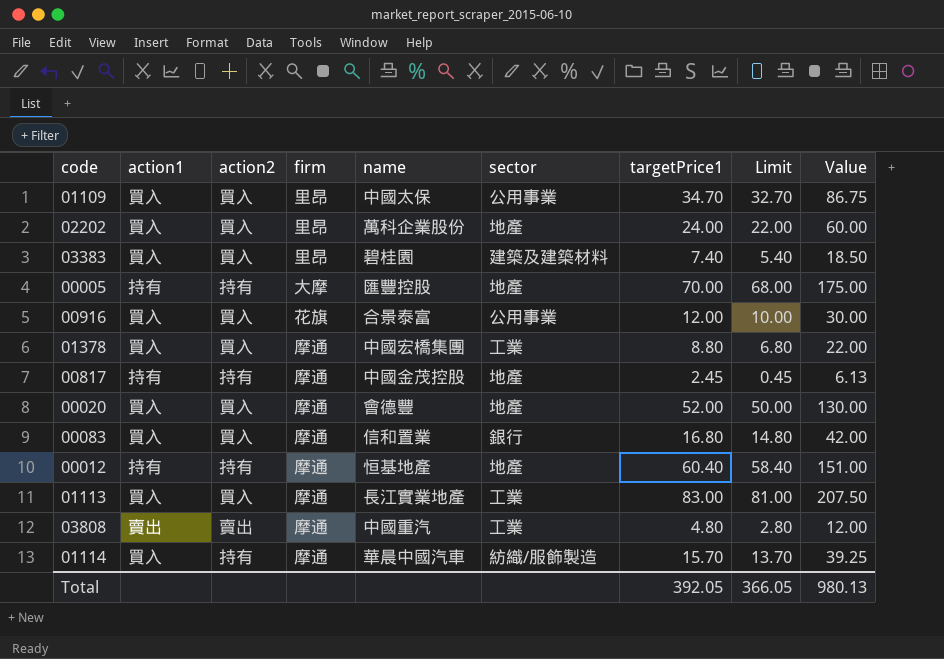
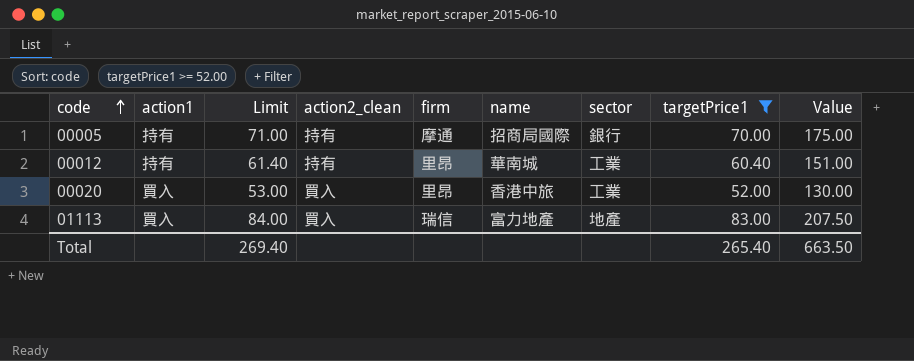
filter: none -> targetPrice1 >= 52.00
row order: none -> code ascending
column Limit | formula: [targetPrice1] - 2 -> [targetPrice1] + 1
column Limit | position: 8 -> 3
column name: action2 -> action2_clean
00005 | firm: 大摩 -> 摩通
00005 | name: 匯豐控股 -> 招商局國際
00005 | sector: 地產 -> 銀行
00012 | firm: 摩通 -> 里昂
00012 | name: 恒基地產 -> 華南城
00012 | sector: 地產 -> 工業
00020 | firm: 摩通 -> 里昂
00020 | name: 會德豐 -> 香港中旅
00020 | sector: 地產 -> 工業
01113 | firm: 摩通 -> 瑞信
01113 | name: 長江實業地產 -> 富力地產
01113 | sector: 工業 -> 地產
Total | Limit: 366.05 -> 269.40
Total | targetPrice1: 392.05 -> 265.40
Total | Value: 980.13 -> 663.50

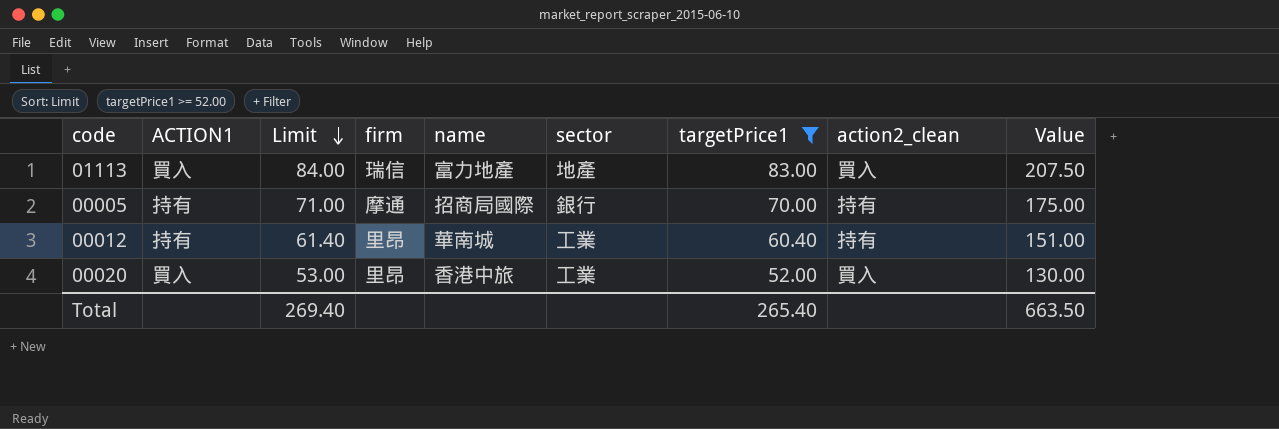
row order: code ascending -> Limit descending
column name: action1 -> ACTION1
column action2_clean | position: 4 -> 8

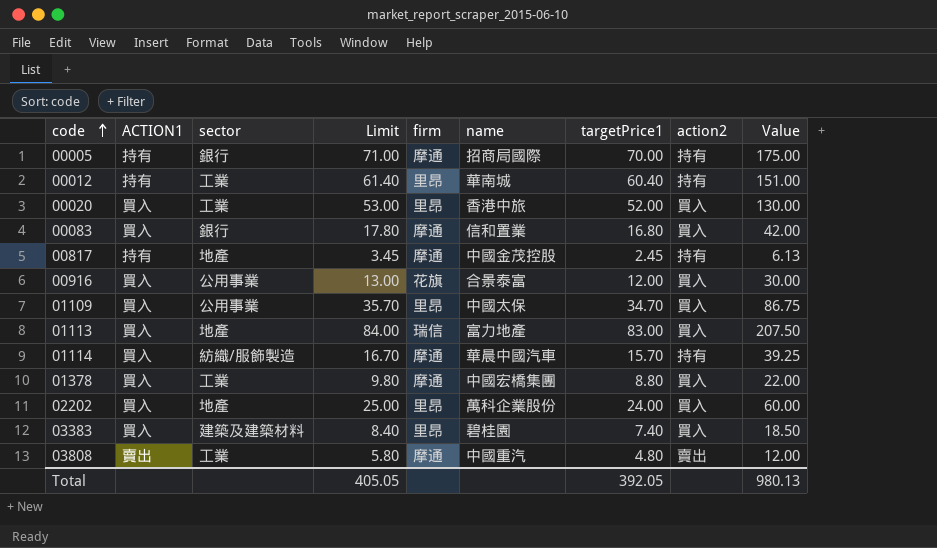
filter: targetPrice1 >= 52.00 -> none
row order: Limit descending -> code ascending
column sector | position: 6 -> 3
column name: action2_clean -> action2
Total | Limit: 269.40 -> 405.05
Total | targetPrice1: 265.40 -> 392.05
Total | Value: 663.50 -> 980.13

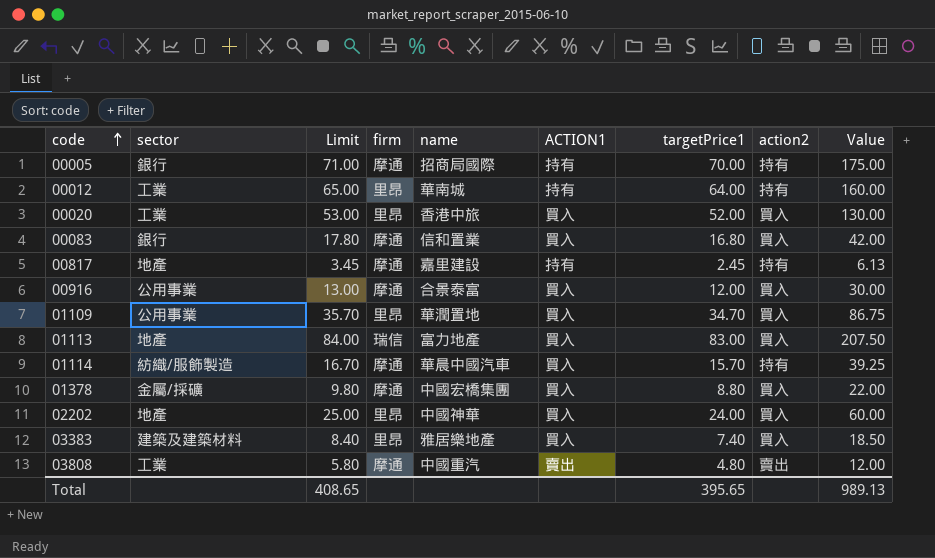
column ACTION1 | position: 2 -> 6
00012 | Limit: 61.40 -> 65.00
00012 | targetPrice1: 60.40 -> 64.00
00012 | Value: 151.00 -> 160.00
00817 | name: 中國金茂控股 -> 嘉里建設
00916 | firm: 花旗 -> 摩通
01109 | name: 中國太保 -> 華潤置地
01378 | sector: 工業 -> 金屬/採礦
02202 | name: 萬科企業股份 -> 中國神華
03383 | name: 碧桂園 -> 雅居樂地產
Total | Limit: 405.05 -> 408.65
Total | targetPrice1: 392.05 -> 395.65
Total | Value: 980.13 -> 989.13

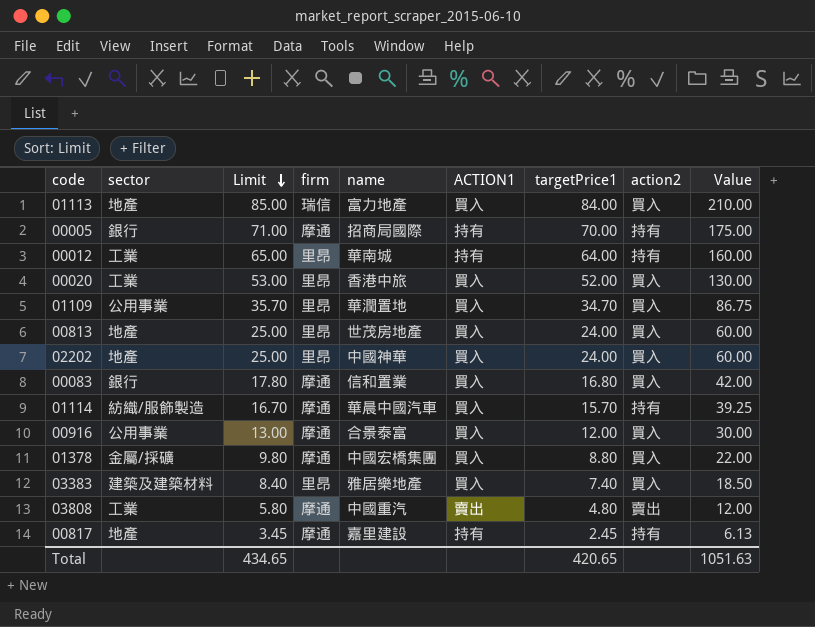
row order: code ascending -> Limit descending
01113 | Limit: 84.00 -> 85.00
01113 | targetPrice1: 83.00 -> 84.00
01113 | Value: 207.50 -> 210.00
row 00813: none -> 地產 | 25.00 | 里昂 | 世茂房地產 | 買入 | 24.00 | 買入 | 60.00
Total | Limit: 408.65 -> 434.65
Total | targetPrice1: 395.65 -> 420.65
Total | Value: 989.13 -> 1051.63

